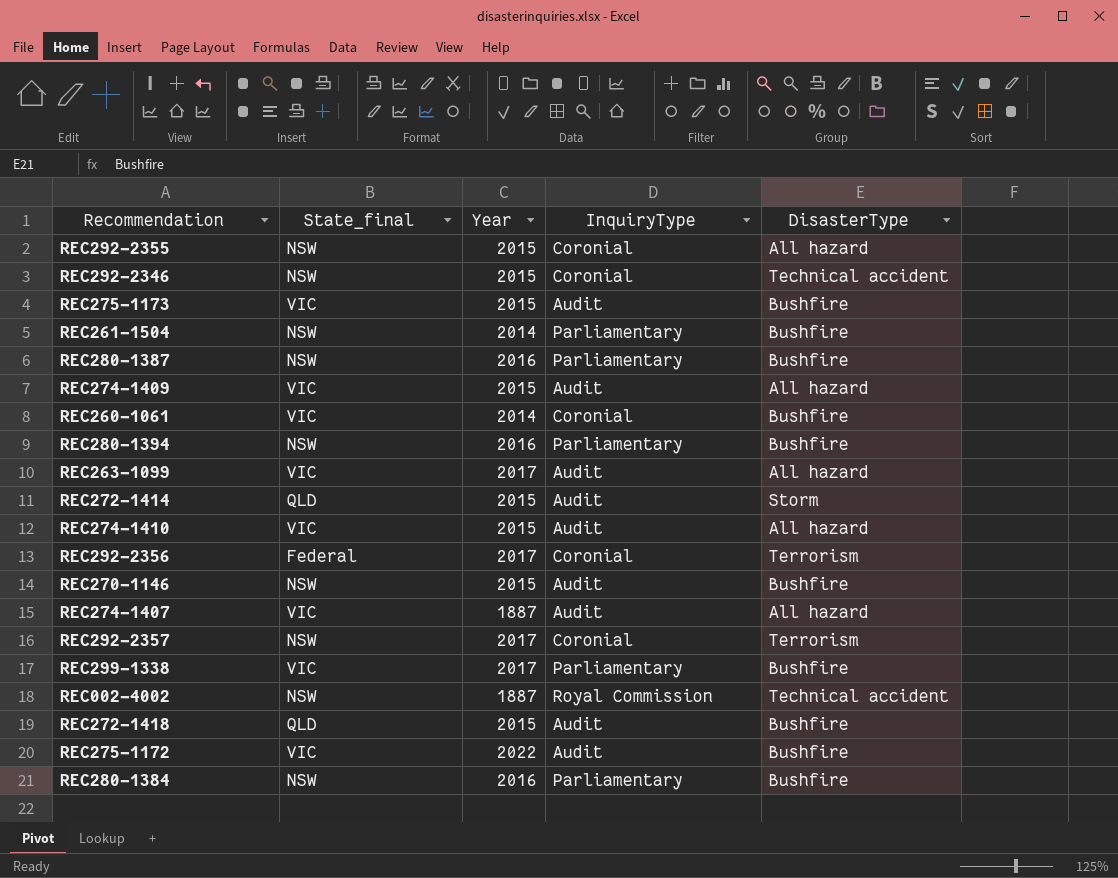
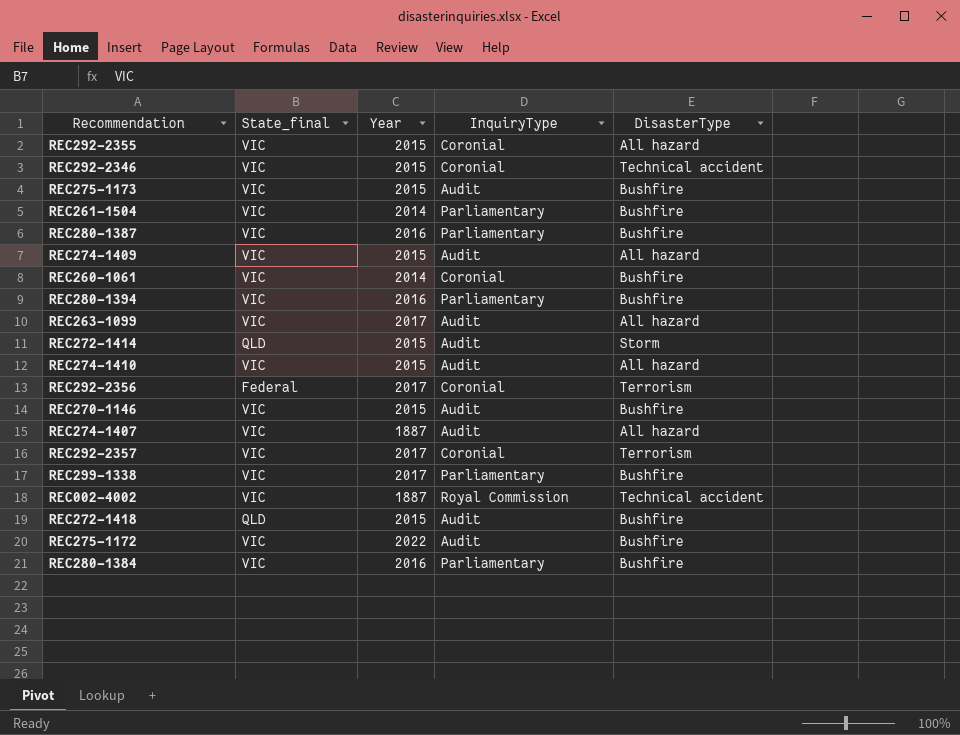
REC292-2355 | State_final: NSW -> VIC
REC292-2346 | State_final: NSW -> VIC
REC261-1504 | State_final: NSW -> VIC
REC280-1387 | State_final: NSW -> VIC
REC280-1394 | State_final: NSW -> VIC
REC270-1146 | State_final: NSW -> VIC
REC292-2357 | State_final: NSW -> VIC
REC002-4002 | State_final: NSW -> VIC
REC280-1384 | State_final: NSW -> VIC

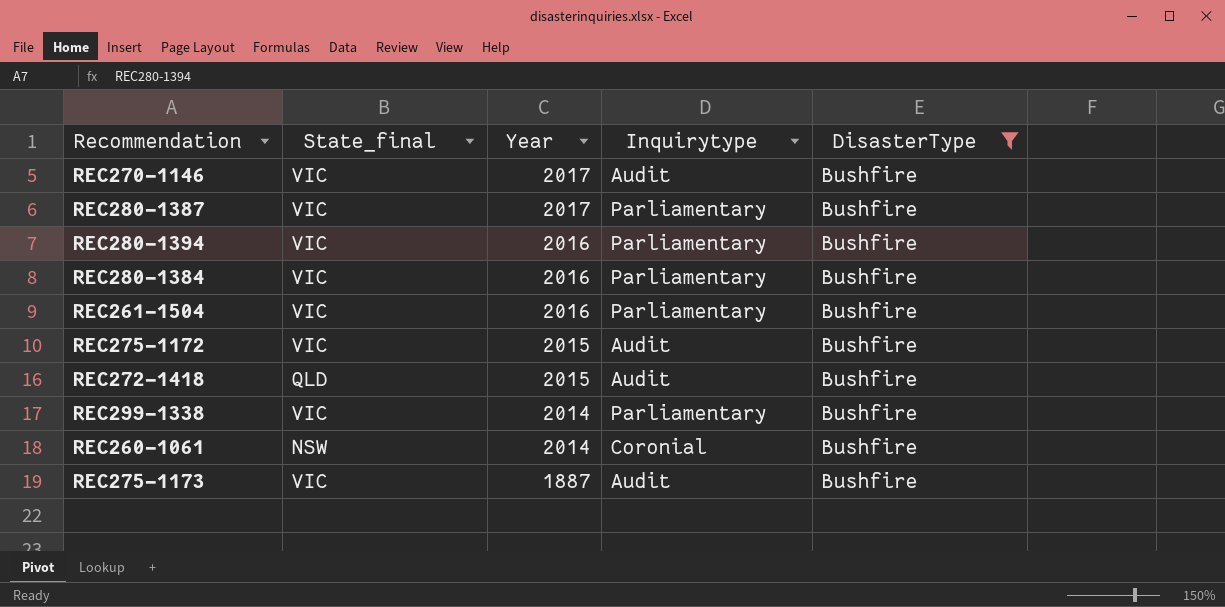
filter: none -> DisasterType = Bushfire
row order: none -> Year descending
column name: InquiryType -> Inquirytype
REC270-1146 | Year: 2015 -> 2017
REC280-1387 | Year: 2016 -> 2017
REC261-1504 | Year: 2014 -> 2016
REC275-1172 | Year: 2022 -> 2015
REC299-1338 | Year: 2017 -> 2014
REC260-1061 | State_final: VIC -> NSW
REC275-1173 | Year: 2015 -> 1887

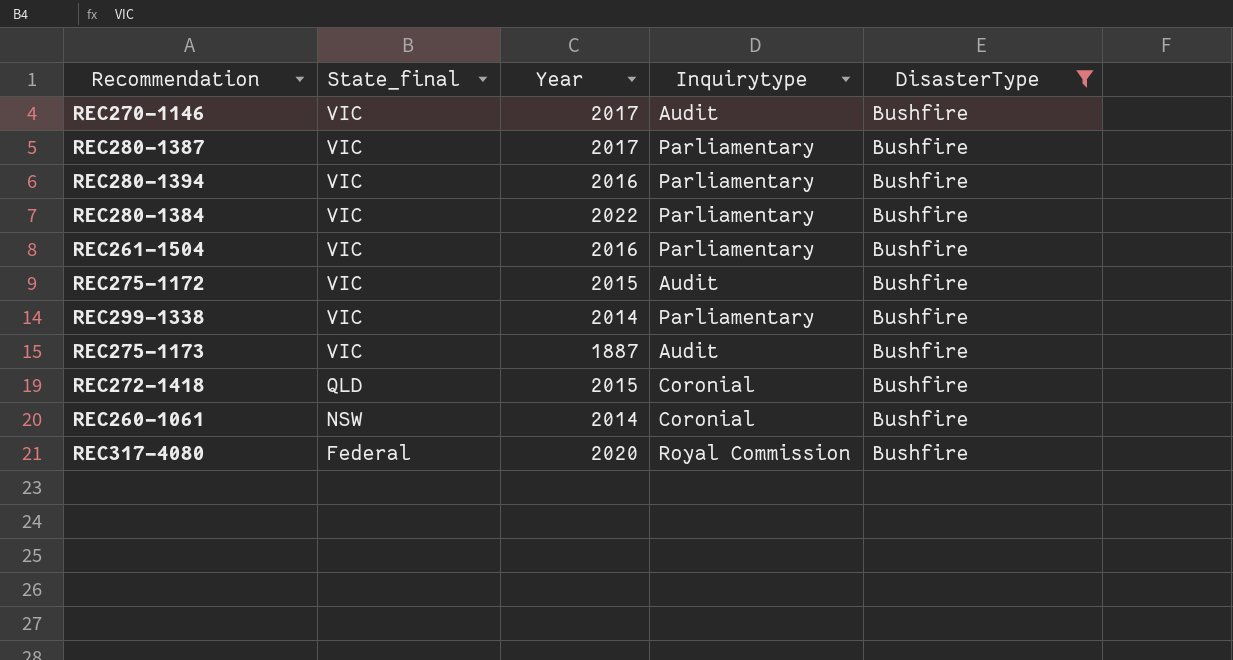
row order: Year descending -> State_final descending
REC280-1384 | Year: 2016 -> 2022
REC272-1418 | Inquirytype: Audit -> Coronial
row REC317-4080: none -> Federal | 2020 | Royal Commission | Bushfire

